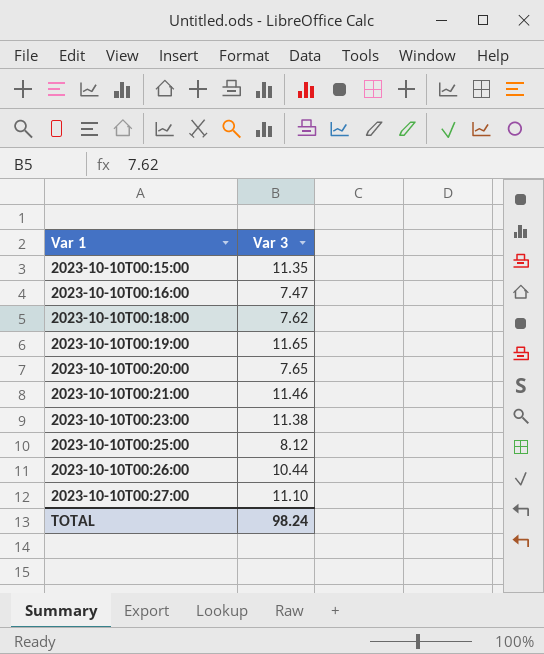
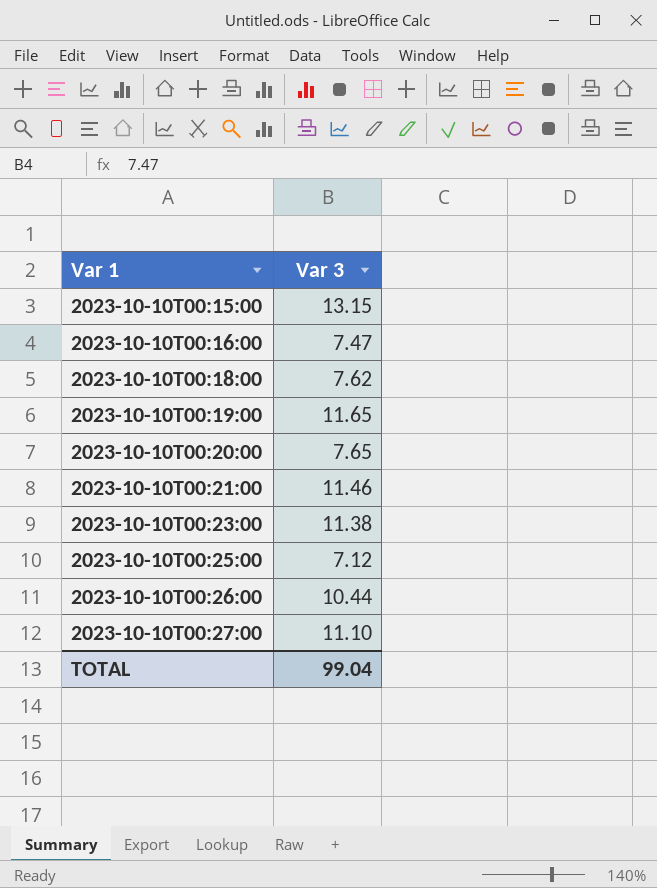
2023-10-10T00:15:00 | Var 3: 11.35 -> 13.15
2023-10-10T00:25:00 | Var 3: 8.12 -> 7.12
TOTAL | Var 3: 98.24 -> 99.04

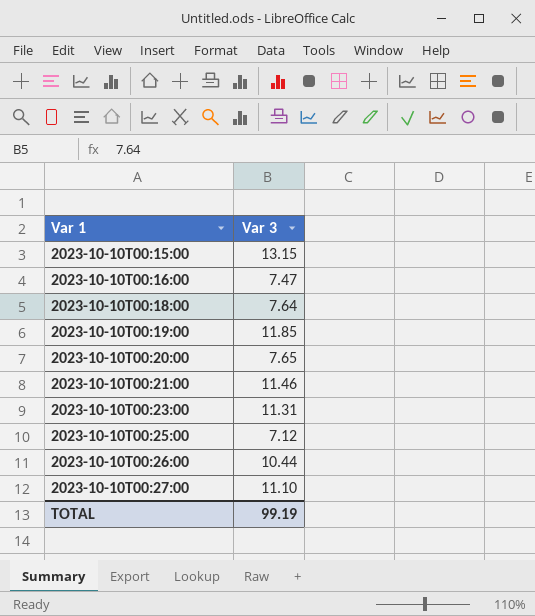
2023-10-10T00:18:00 | Var 3: 7.62 -> 7.64
2023-10-10T00:19:00 | Var 3: 11.65 -> 11.85
2023-10-10T00:23:00 | Var 3: 11.38 -> 11.31
TOTAL | Var 3: 99.04 -> 99.19

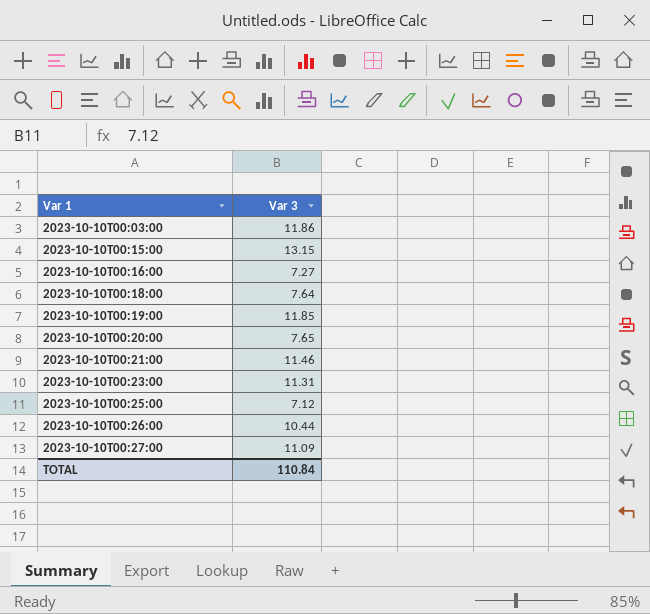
row 2023-10-10T00:03:00: none -> 11.86
2023-10-10T00:16:00 | Var 3: 7.47 -> 7.27
2023-10-10T00:27:00 | Var 3: 11.10 -> 11.09
TOTAL | Var 3: 99.19 -> 110.84

